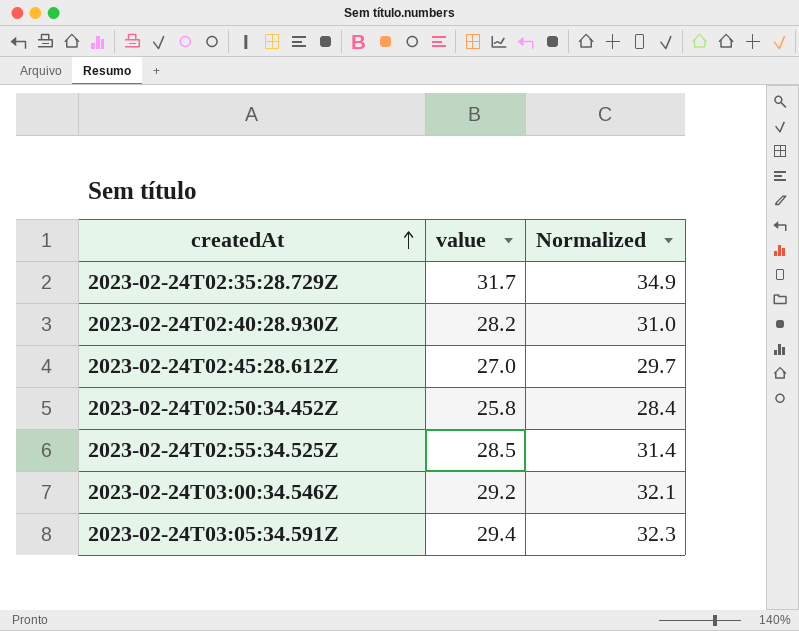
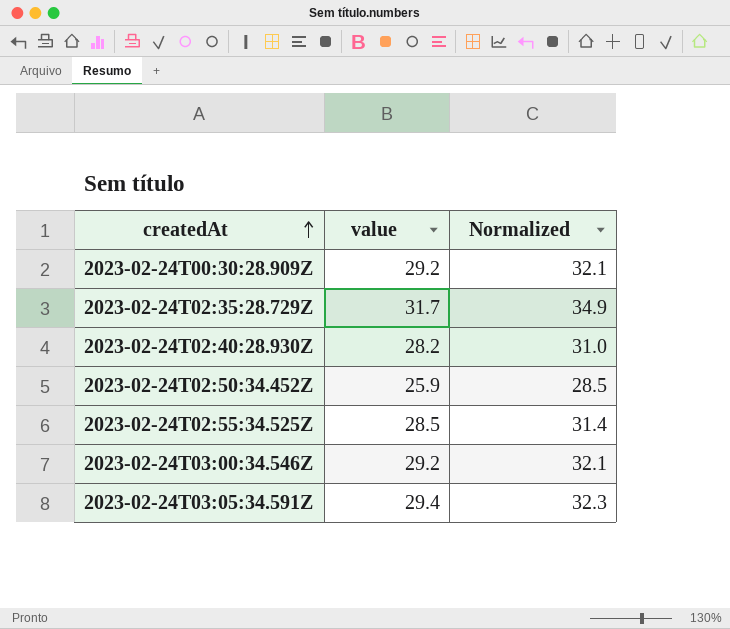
row 2023-02-24T02:45:28.612Z: 27.0 | 29.7 -> none
row 2023-02-24T00:30:28.909Z: none -> 29.2 | 32.1
2023-02-24T02:50:34.452Z | value: 25.8 -> 25.9
2023-02-24T02:50:34.452Z | Normalized: 28.4 -> 28.5

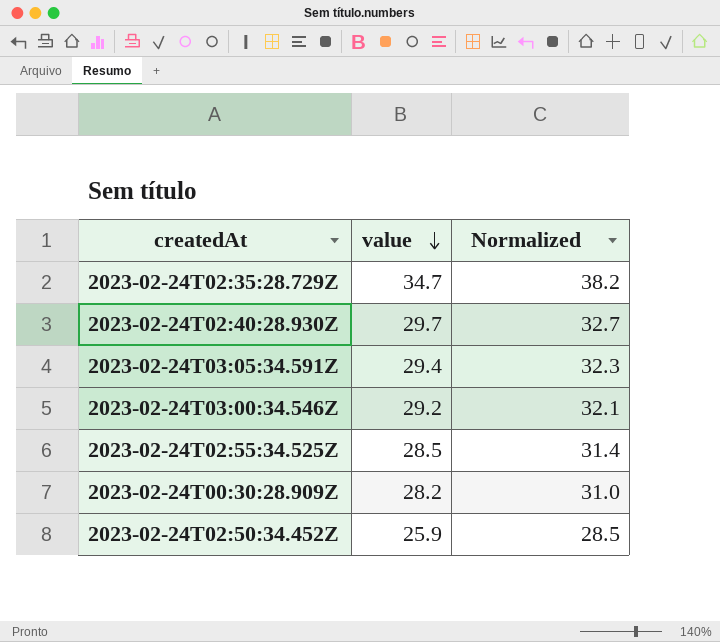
row order: createdAt ascending -> value descending
2023-02-24T02:35:28.729Z | value: 31.7 -> 34.7
2023-02-24T02:35:28.729Z | Normalized: 34.9 -> 38.2
2023-02-24T02:40:28.930Z | value: 28.2 -> 29.7
2023-02-24T02:40:28.930Z | Normalized: 31.0 -> 32.7
2023-02-24T00:30:28.909Z | value: 29.2 -> 28.2
2023-02-24T00:30:28.909Z | Normalized: 32.1 -> 31.0

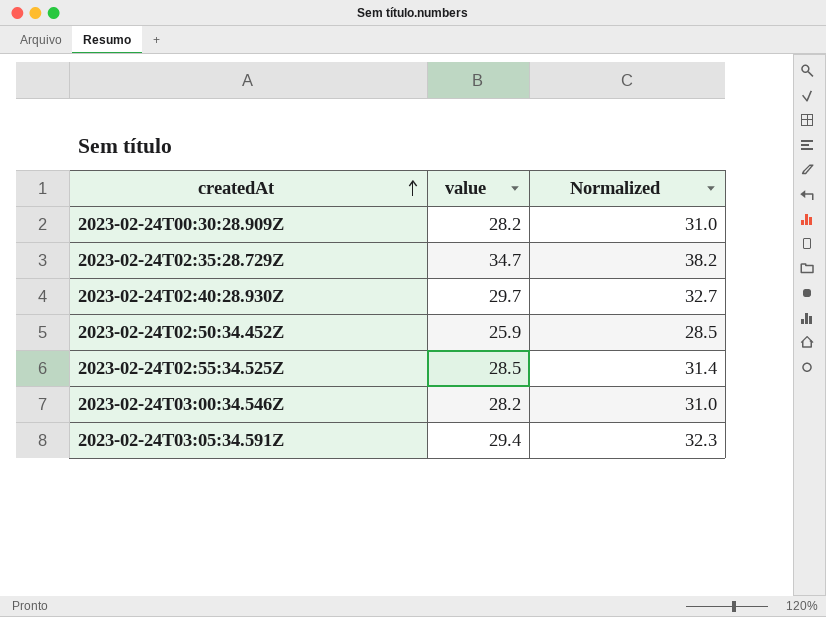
row order: value descending -> createdAt ascending
2023-02-24T03:00:34.546Z | value: 29.2 -> 28.2
2023-02-24T03:00:34.546Z | Normalized: 32.1 -> 31.0

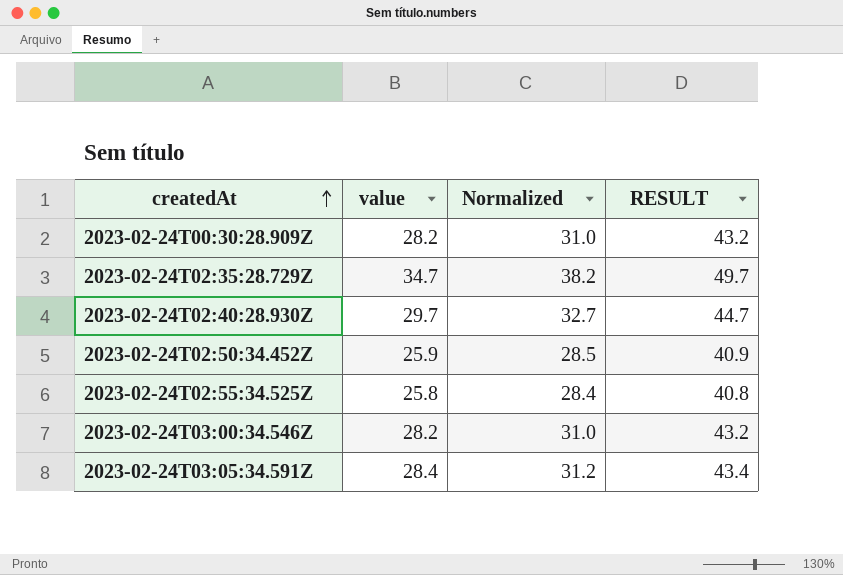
column RESULT | formula: none -> [value] + 15
2023-02-24T02:55:34.525Z | value: 28.5 -> 25.8
2023-02-24T02:55:34.525Z | Normalized: 31.4 -> 28.4
2023-02-24T03:05:34.591Z | value: 29.4 -> 28.4
2023-02-24T03:05:34.591Z | Normalized: 32.3 -> 31.2

